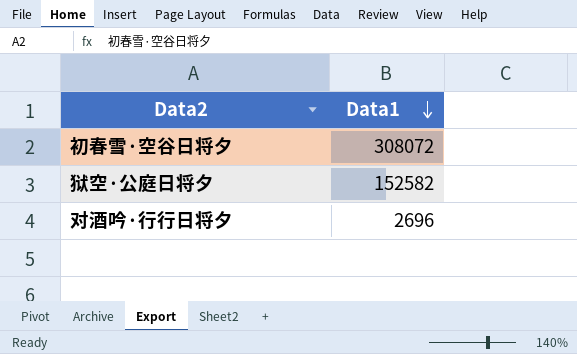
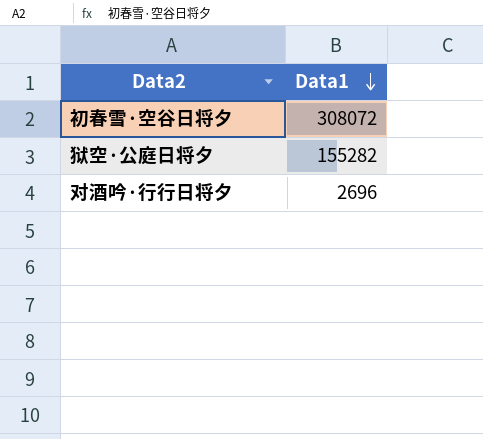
狱空·公庭日将夕 | Data1: 152582 -> 155282

